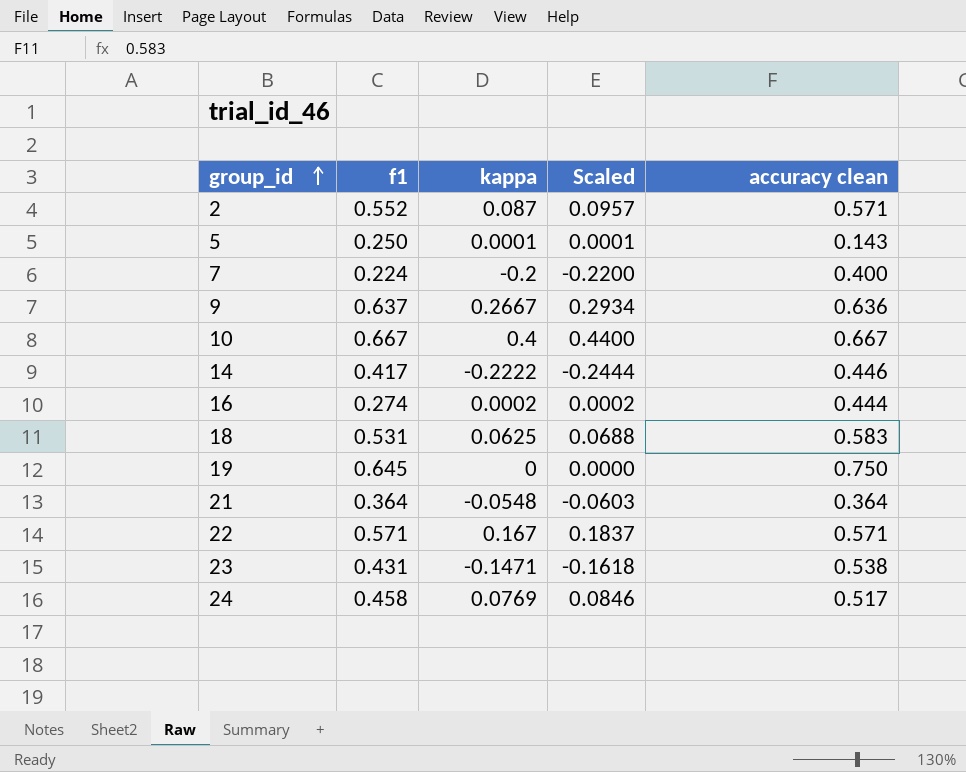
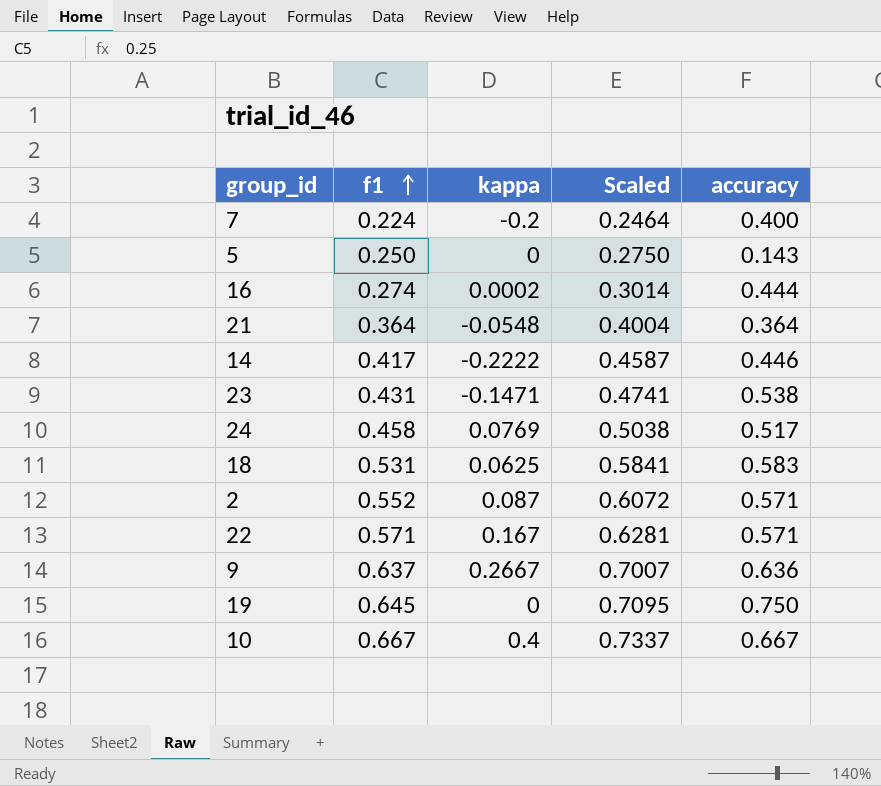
row order: group_id ascending -> f1 ascending
column Scaled | formula: [kappa] * 1.1 -> [f1] * 1.1
column name: accuracy clean -> accuracy
5 | kappa: 0.0001 -> 0

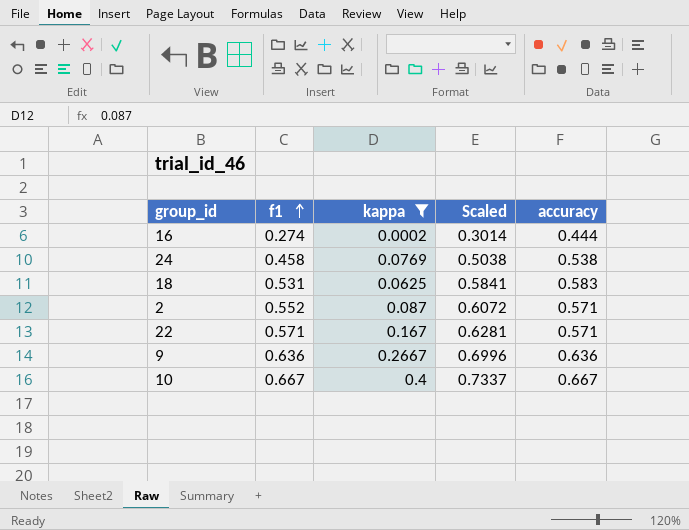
filter: none -> kappa >= 0.0002
24 | accuracy: 0.517 -> 0.538
9 | f1: 0.637 -> 0.636
9 | Scaled: 0.7007 -> 0.6996

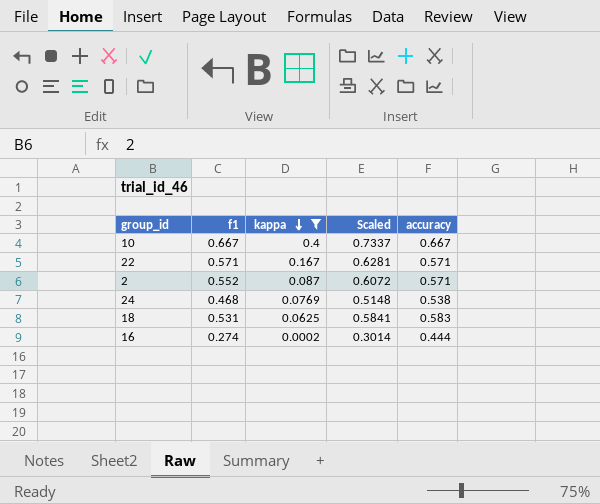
row order: f1 ascending -> kappa descending
row 9: 0.636 | 0.2667 | 0.6996 | 0.636 -> none
24 | f1: 0.458 -> 0.468
24 | Scaled: 0.5038 -> 0.5148

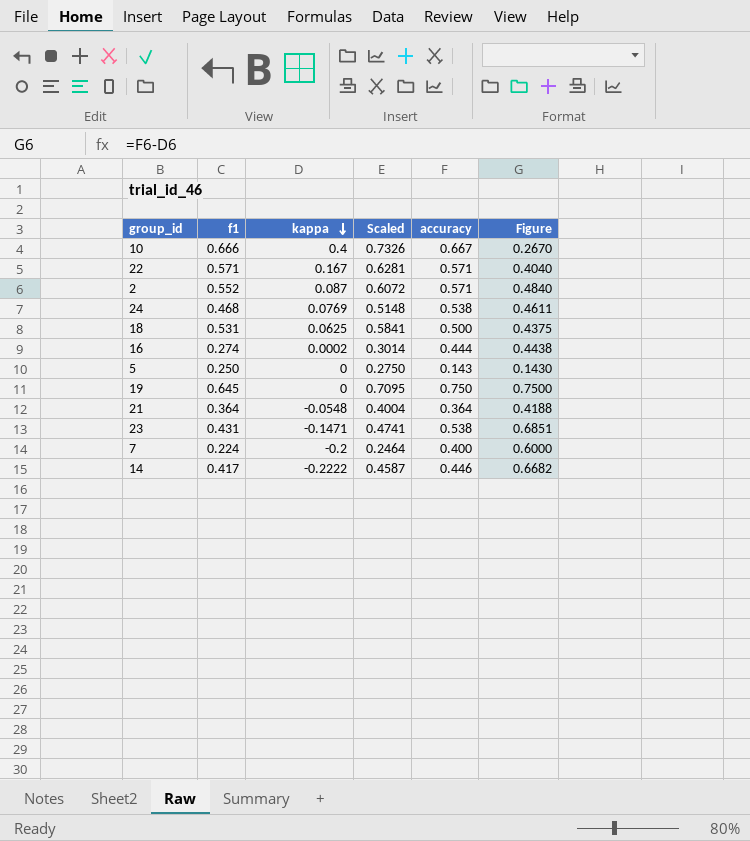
filter: kappa >= 0.0002 -> none
column Figure | formula: none -> [accuracy] - [kappa]
10 | f1: 0.667 -> 0.666
10 | Scaled: 0.7337 -> 0.7326
18 | accuracy: 0.583 -> 0.500

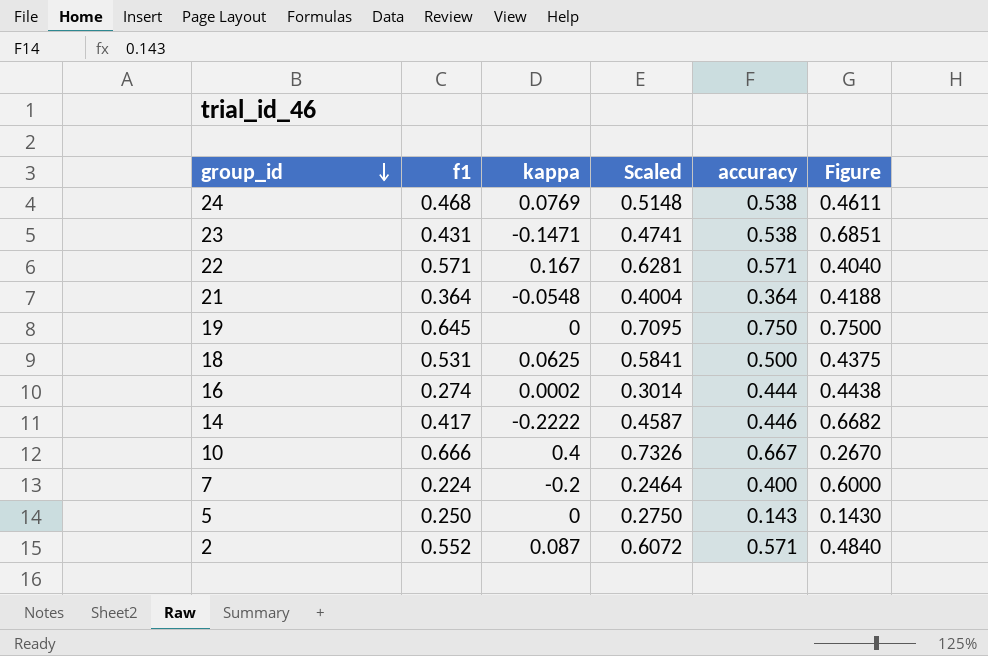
row order: kappa descending -> group_id descending

